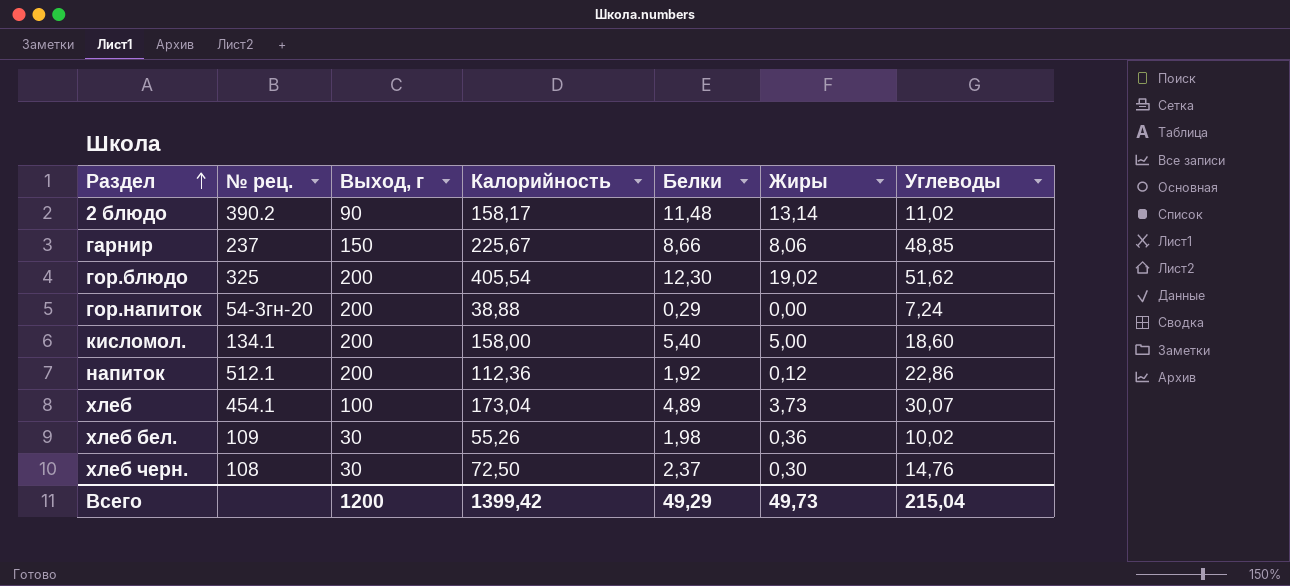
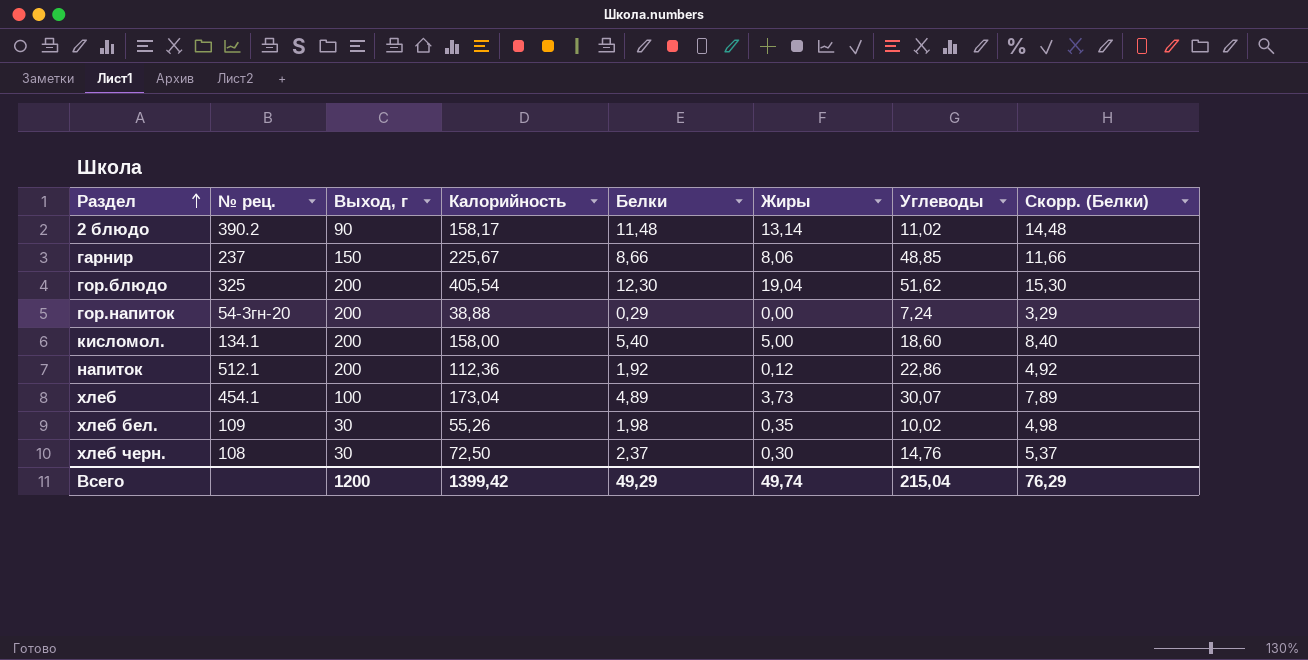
column Скорр. (Белки) | formula: none -> [Белки] + 3
гор.блюдо | Жиры: 19,02 -> 19,04
хлеб бел. | Жиры: 0,36 -> 0,35
Всего | Жиры: 49,73 -> 49,74

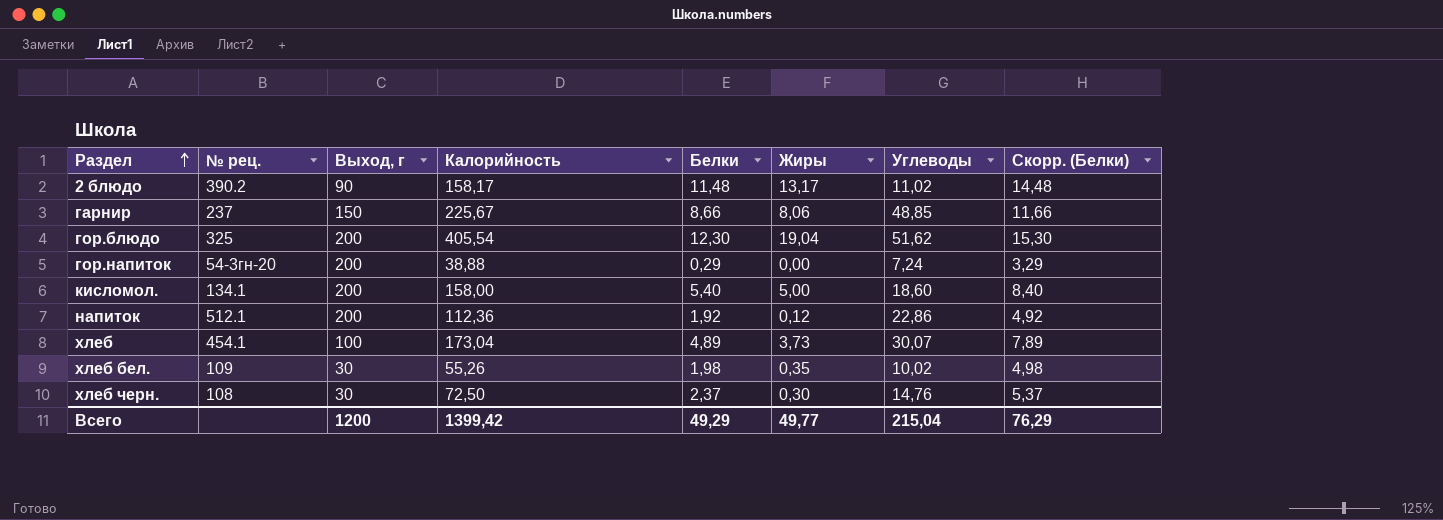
2 блюдо | Жиры: 13,14 -> 13,17
Всего | Жиры: 49,74 -> 49,77

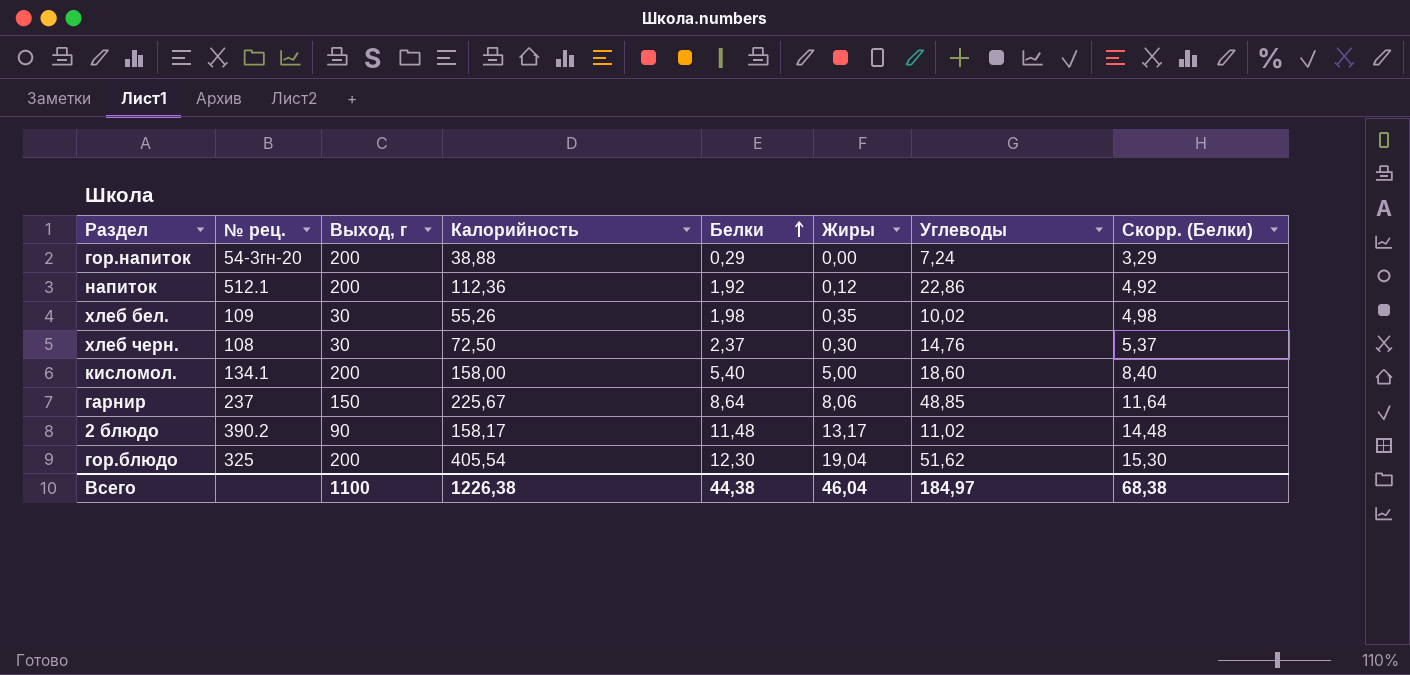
row order: Раздел ascending -> Белки ascending
row хлеб: 454.1 | 100 | 173,04 | 4,89 | 3,73 | 30,07 | 7,89 -> none
гарнир | Белки: 8,66 -> 8,64
гарнир | Скорр. (Белки): 11,66 -> 11,64
Всего | Выход, г: 1200 -> 1100
Всего | Калорийность: 1399,42 -> 1226,38
Всего | Белки: 49,29 -> 44,38
Всего | Жиры: 49,77 -> 46,04
Всего | Углеводы: 215,04 -> 184,97
Всего | Скорр. (Белки): 76,29 -> 68,38

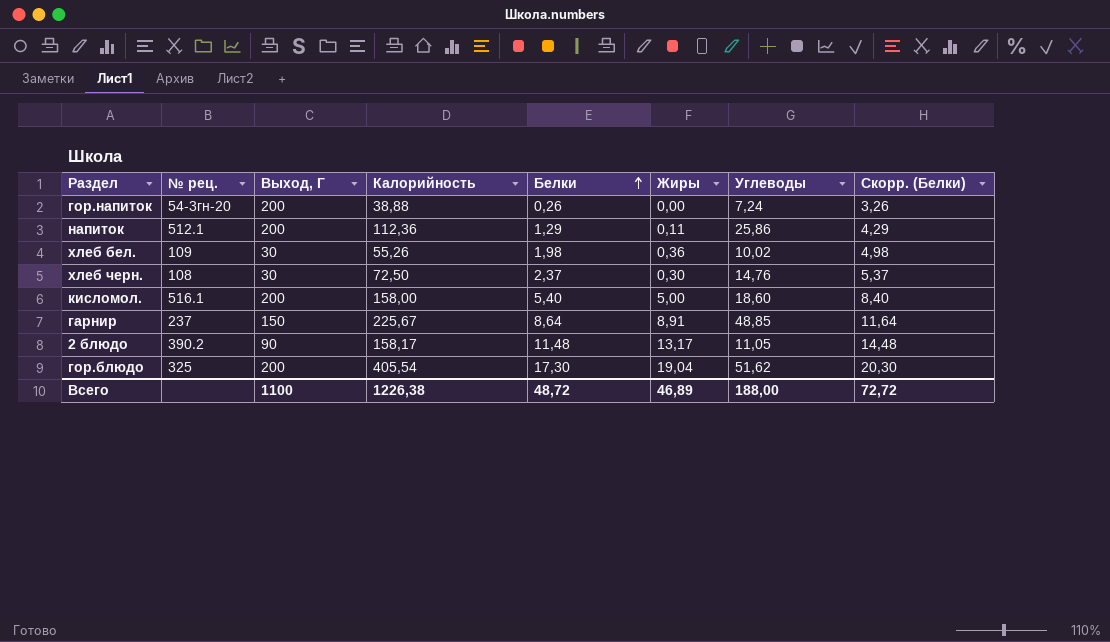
column name: Выход, г -> Выход, Г
гор.напиток | Белки: 0,29 -> 0,26
гор.напиток | Скорр. (Белки): 3,29 -> 3,26
напиток | Белки: 1,92 -> 1,29
напиток | Жиры: 0,12 -> 0,11
напиток | Углеводы: 22,86 -> 25,86
напиток | Скорр. (Белки): 4,92 -> 4,29
хлеб бел. | Жиры: 0,35 -> 0,36
кисломол. | № рец.: 134.1 -> 516.1
гарнир | Жиры: 8,06 -> 8,91
2 блюдо | Углеводы: 11,02 -> 11,05
гор.блюдо | Белки: 12,30 -> 17,30
гор.блюдо | Скорр. (Белки): 15,30 -> 20,30
Всего | Белки: 44,38 -> 48,72
Всего | Жиры: 46,04 -> 46,89
Всего | Углеводы: 184,97 -> 188,00
Всего | Скорр. (Белки): 68,38 -> 72,72

